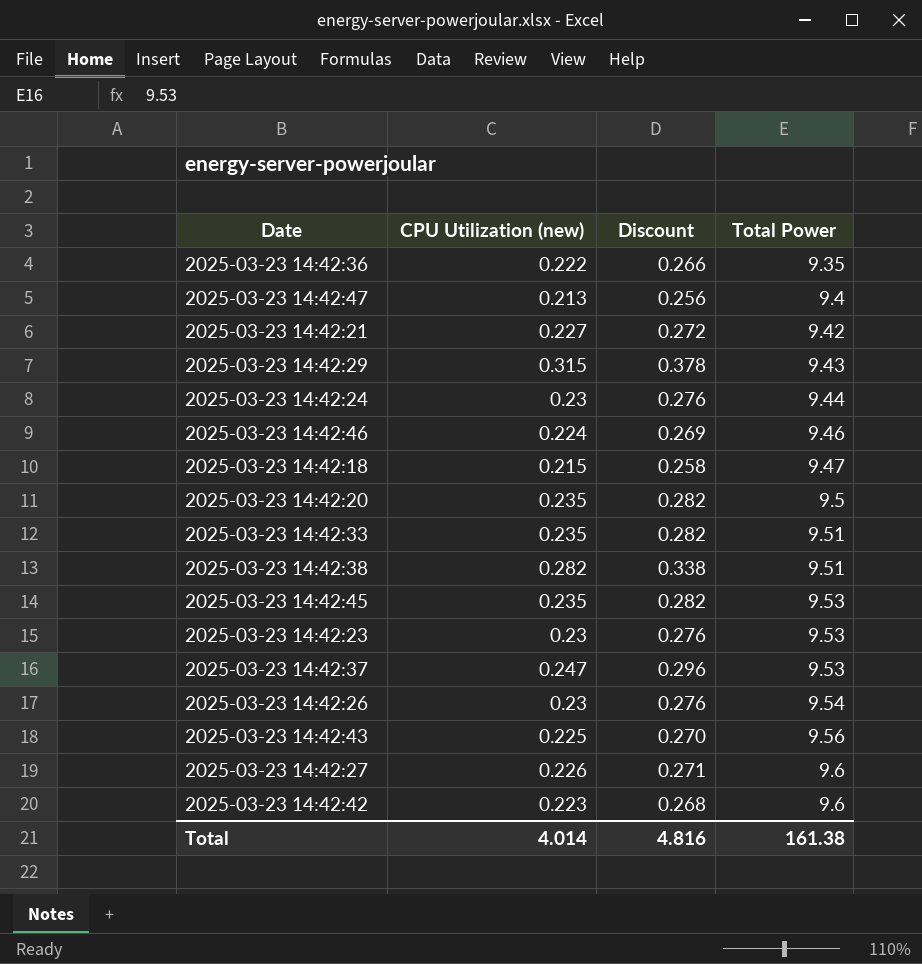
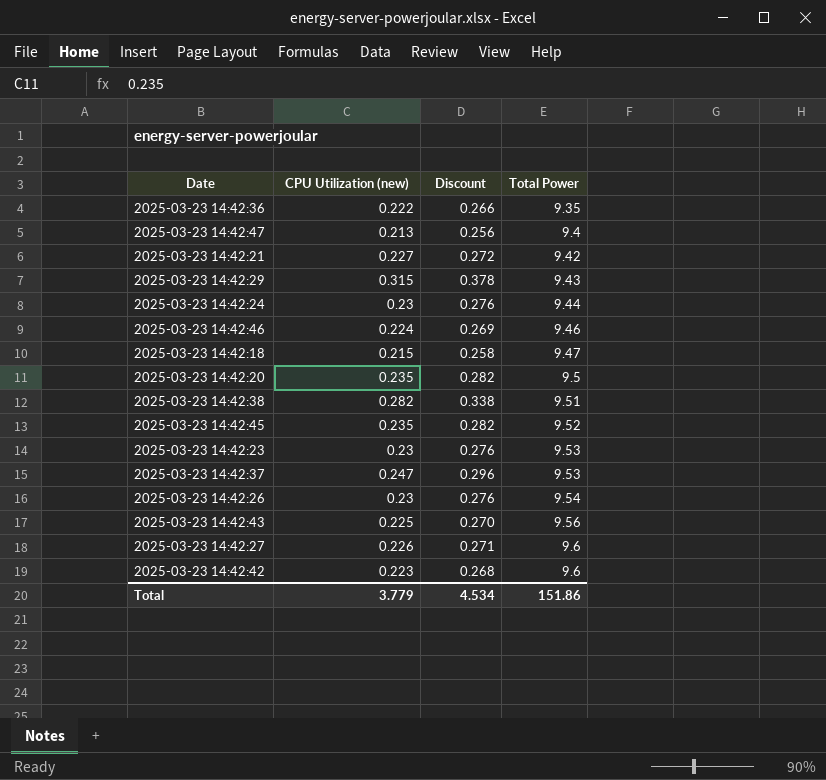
row 2025-03-23 14:42:33: 0.235 | 0.282 | 9.51 -> none
2025-03-23 14:42:45 | Total Power: 9.53 -> 9.52
Total | CPU Utilization (new): 4.014 -> 3.779
Total | Discount: 4.816 -> 4.534
Total | Total Power: 161.38 -> 151.86

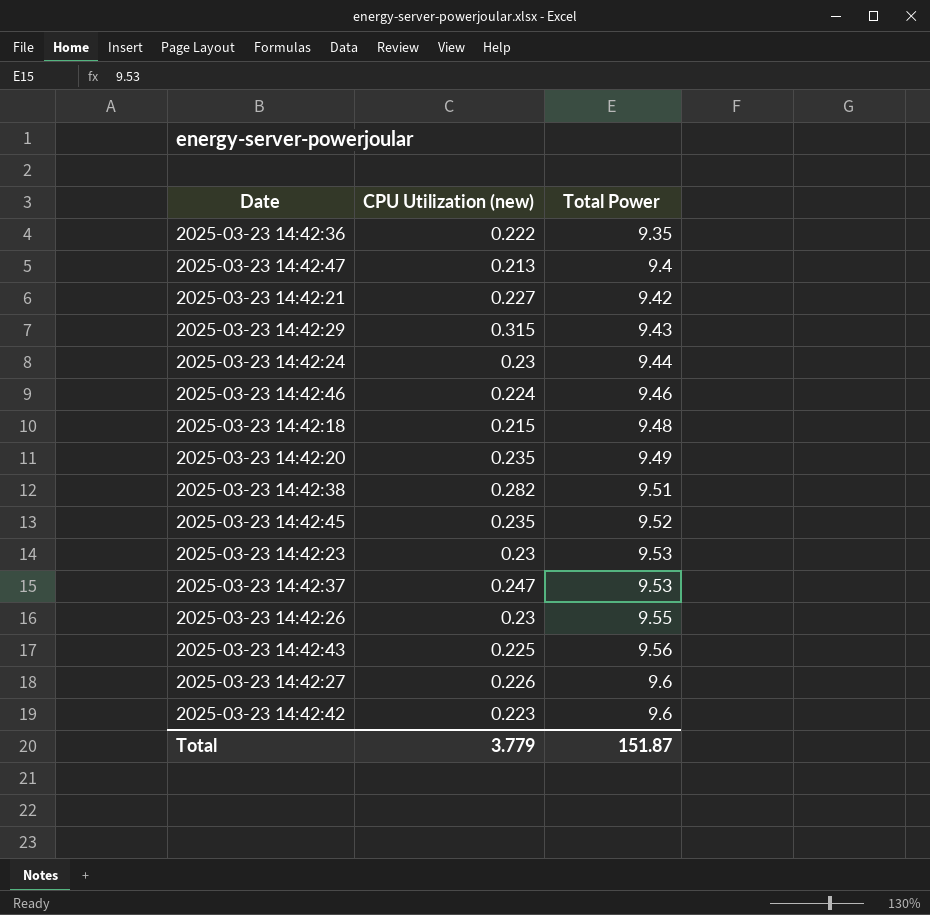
column Discount | formula: [CPU Utilization (new)] * 1.2 -> none
2025-03-23 14:42:18 | Total Power: 9.47 -> 9.48
2025-03-23 14:42:20 | Total Power: 9.5 -> 9.49
2025-03-23 14:42:26 | Total Power: 9.54 -> 9.55
Total | Total Power: 151.86 -> 151.87

